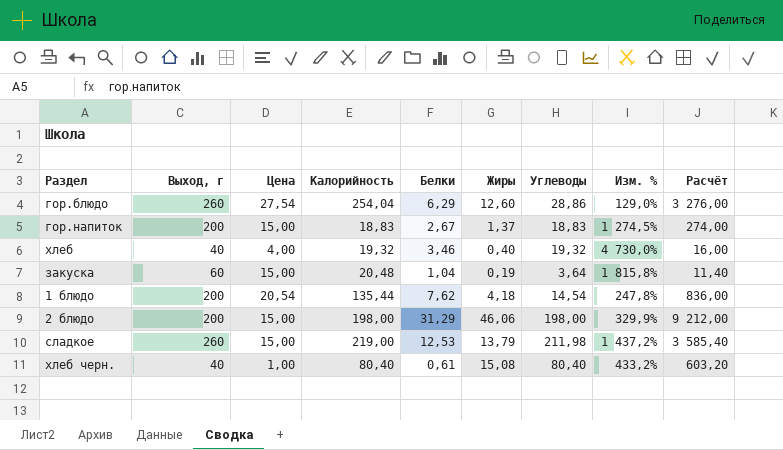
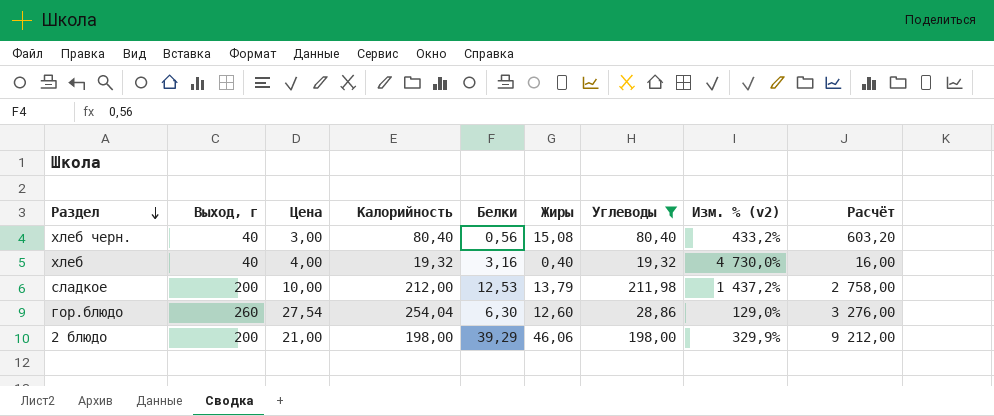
filter: none -> Углеводы >= 19,32
row order: none -> Раздел descending
column name: Изм. % -> Изм. % (v2)
хлеб черн. | Цена: 1,00 -> 3,00
хлеб черн. | Белки: 0,61 -> 0,56
хлеб | Белки: 3,46 -> 3,16
сладкое | Выход, г: 260 -> 200
сладкое | Цена: 15,00 -> 10,00
сладкое | Калорийность: 219,00 -> 212,00
сладкое | Расчёт: 3 585,40 -> 2 758,00
гор.блюдо | Белки: 6,29 -> 6,30
2 блюдо | Цена: 15,00 -> 21,00
2 блюдо | Белки: 31,29 -> 39,29

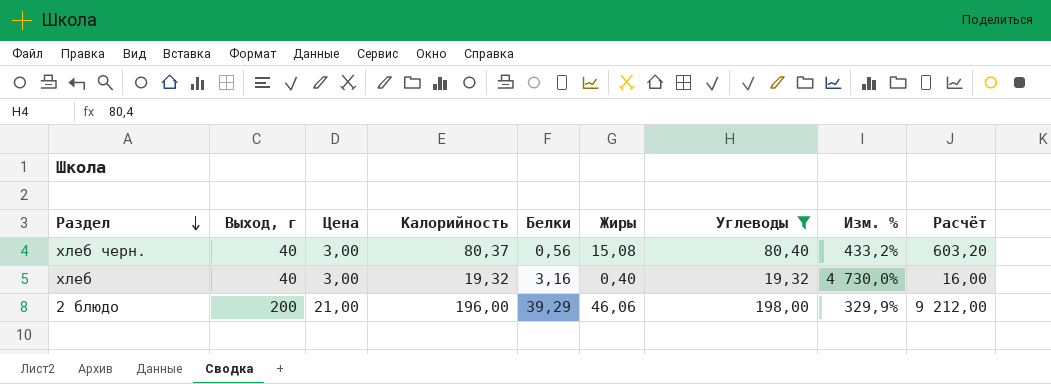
column name: Изм. % (v2) -> Изм. %
row сладкое: 200 | 10,00 | 212,00 | 12,53 | 13,79 | 211,98 | 1 437,2% | 2 758,00 -> none
row гор.блюдо: 260 | 27,54 | 254,04 | 6,30 | 12,60 | 28,86 | 129,0% | 3 276,00 -> none
хлеб черн. | Калорийность: 80,40 -> 80,37
хлеб | Цена: 4,00 -> 3,00
2 блюдо | Калорийность: 198,00 -> 196,00

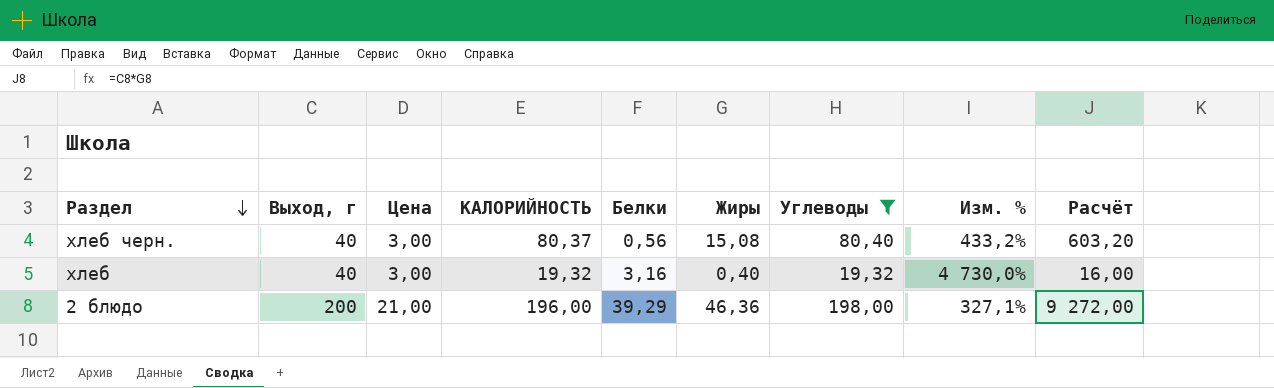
column name: Калорийность -> КАЛОРИЙНОСТЬ
2 блюдо | Жиры: 46,06 -> 46,36
2 блюдо | Изм. %: 329,9% -> 327,1%
2 блюдо | Расчёт: 9 212,00 -> 9 272,00

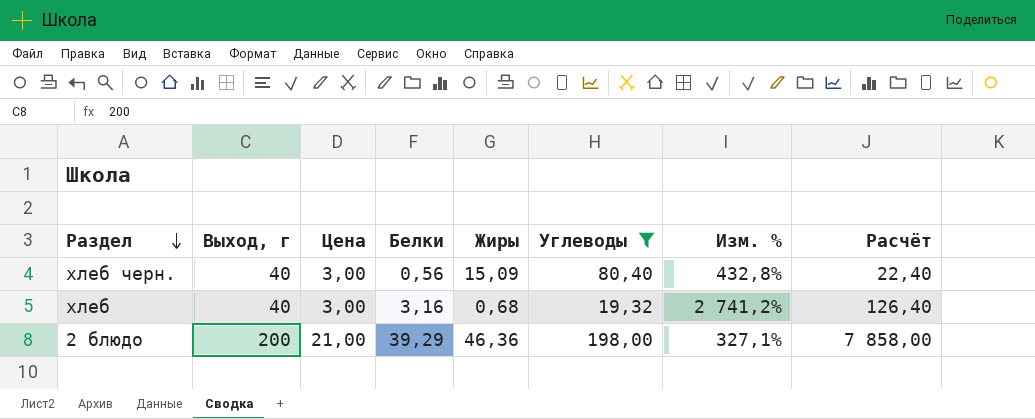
column КАЛОРИЙНОСТЬ | position: 4 -> none
column Расчёт | formula: [Выход, г] * [Жиры] -> [Выход, г] * [Белки]
хлеб черн. | Жиры: 15,08 -> 15,09
хлеб черн. | Изм. %: 433,2% -> 432,8%
хлеб | Жиры: 0,40 -> 0,68
хлеб | Изм. %: 4 730,0% -> 2 741,2%

